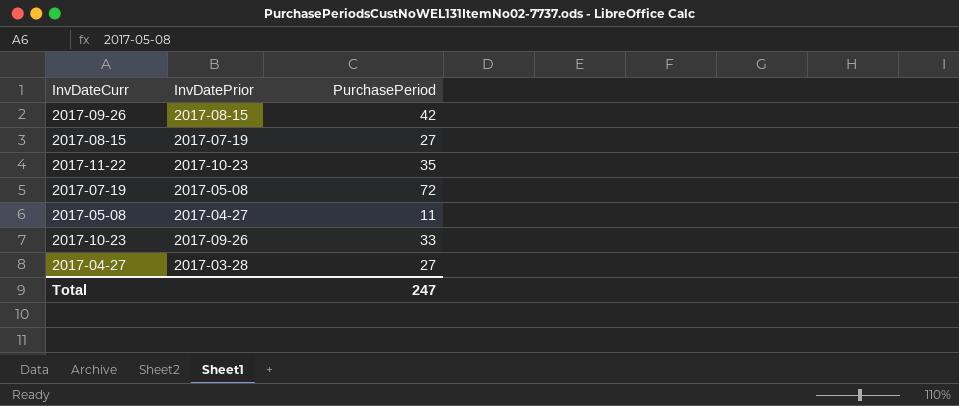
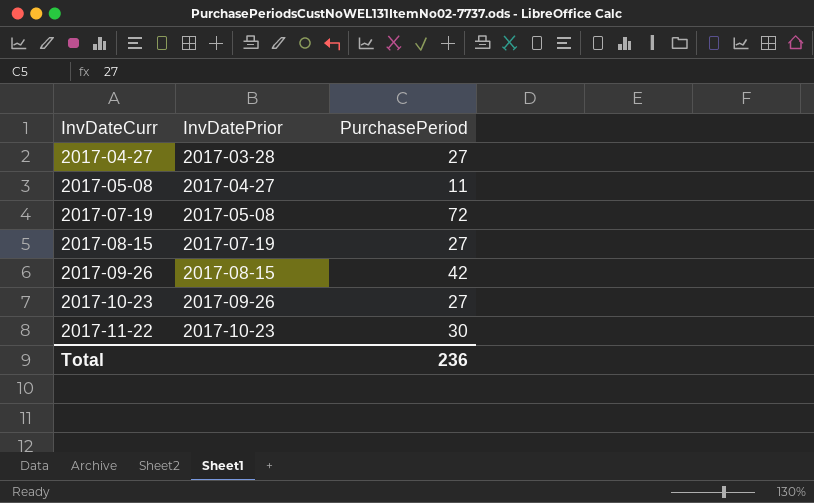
row order: none -> InvDateCurr ascending
2017-10-23 | PurchasePeriod: 33 -> 27
2017-11-22 | PurchasePeriod: 35 -> 30
Total | PurchasePeriod: 247 -> 236

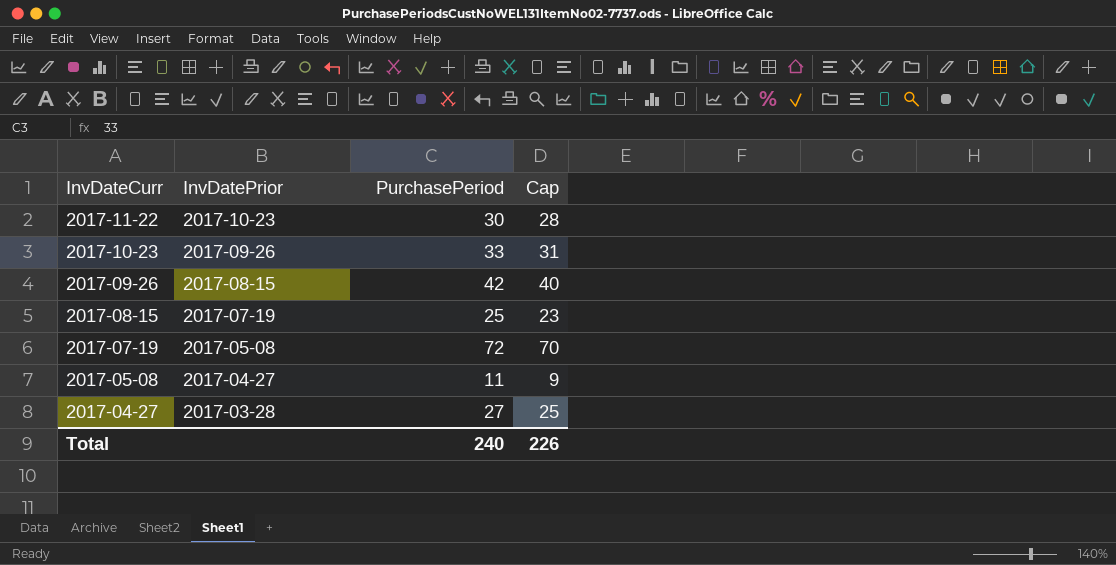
row order: InvDateCurr ascending -> InvDateCurr descending
column Cap | formula: none -> [PurchasePeriod] - 2
2017-10-23 | PurchasePeriod: 27 -> 33
2017-08-15 | PurchasePeriod: 27 -> 25
Total | PurchasePeriod: 236 -> 240

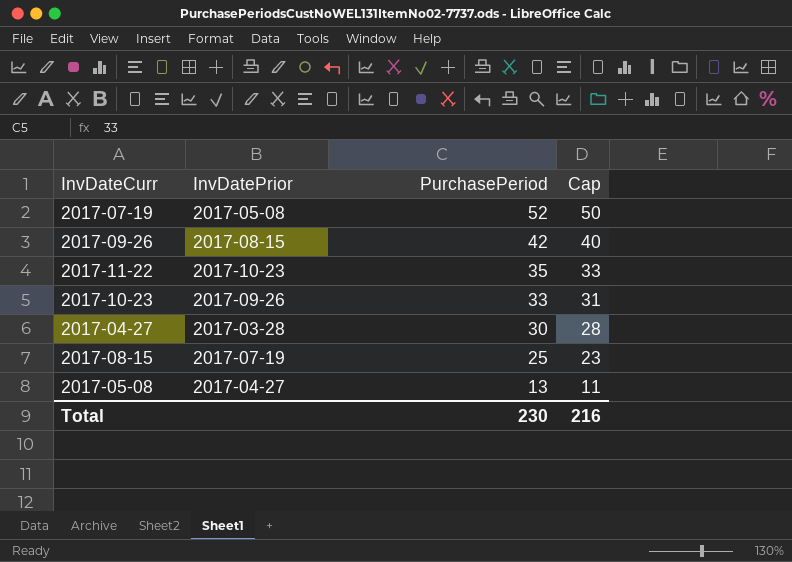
row order: InvDateCurr descending -> PurchasePeriod descending
2017-07-19 | PurchasePeriod: 72 -> 52
2017-07-19 | Cap: 70 -> 50
2017-11-22 | PurchasePeriod: 30 -> 35
2017-11-22 | Cap: 28 -> 33
2017-04-27 | PurchasePeriod: 27 -> 30
2017-04-27 | Cap: 25 -> 28
2017-05-08 | PurchasePeriod: 11 -> 13
2017-05-08 | Cap: 9 -> 11
Total | PurchasePeriod: 240 -> 230
Total | Cap: 226 -> 216

